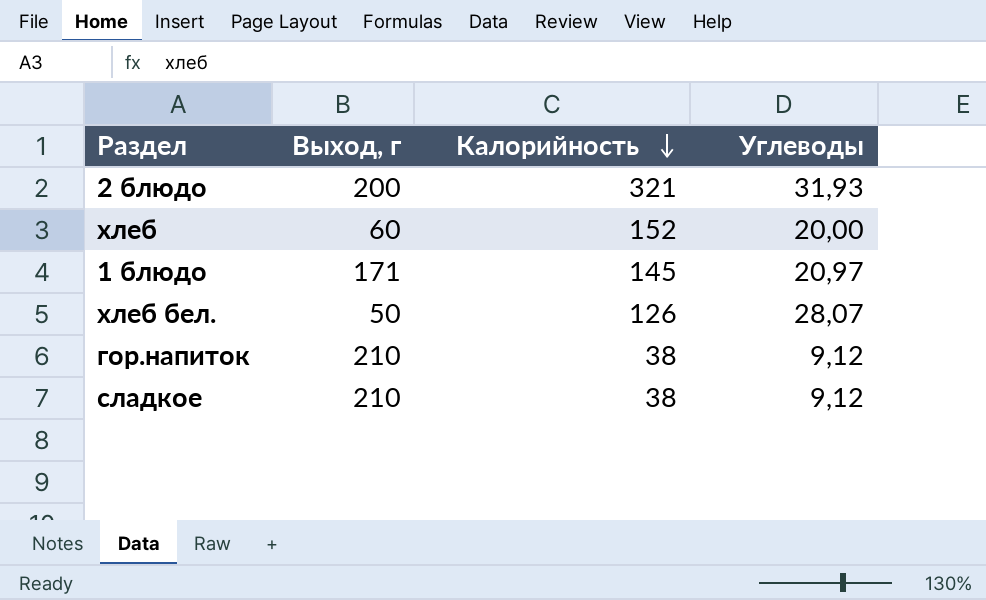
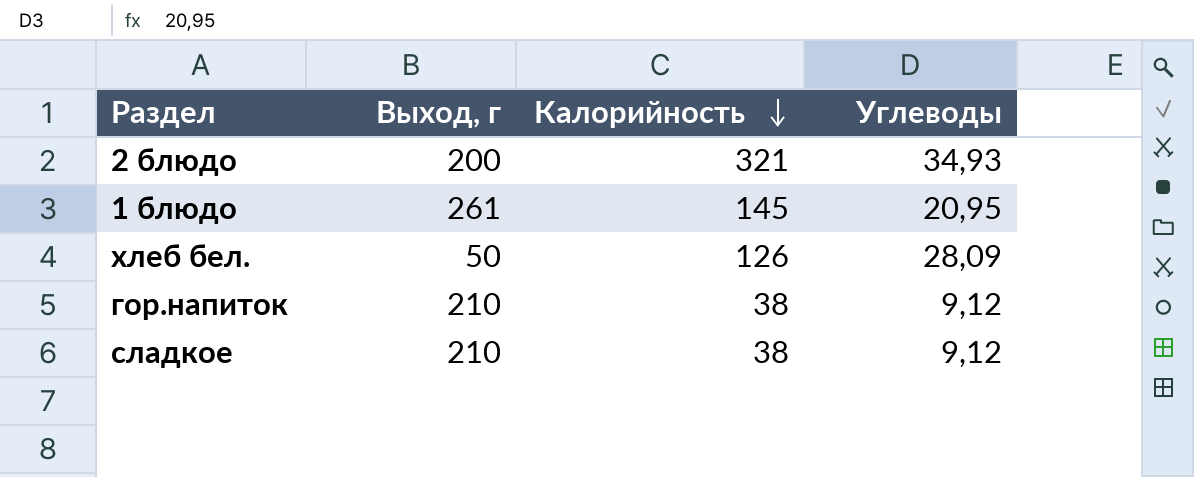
row хлеб: 60 | 152 | 20,00 -> none
2 блюдо | Углеводы: 31,93 -> 34,93
1 блюдо | Выход, г: 171 -> 261
1 блюдо | Углеводы: 20,97 -> 20,95
хлеб бел. | Углеводы: 28,07 -> 28,09

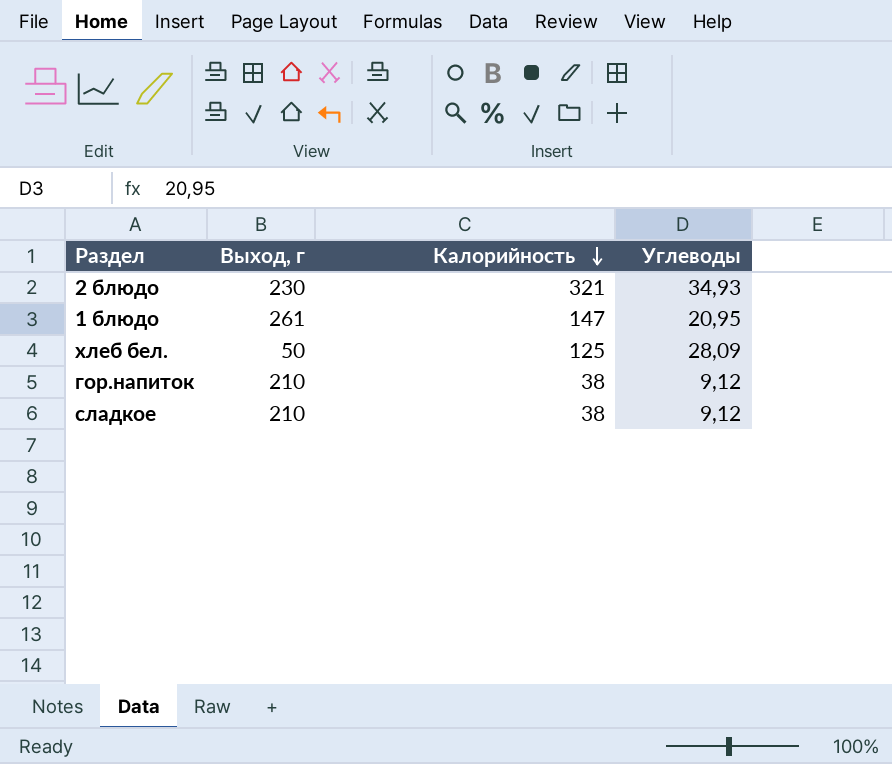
2 блюдо | Выход, г: 200 -> 230
1 блюдо | Калорийность: 145 -> 147
хлеб бел. | Калорийность: 126 -> 125

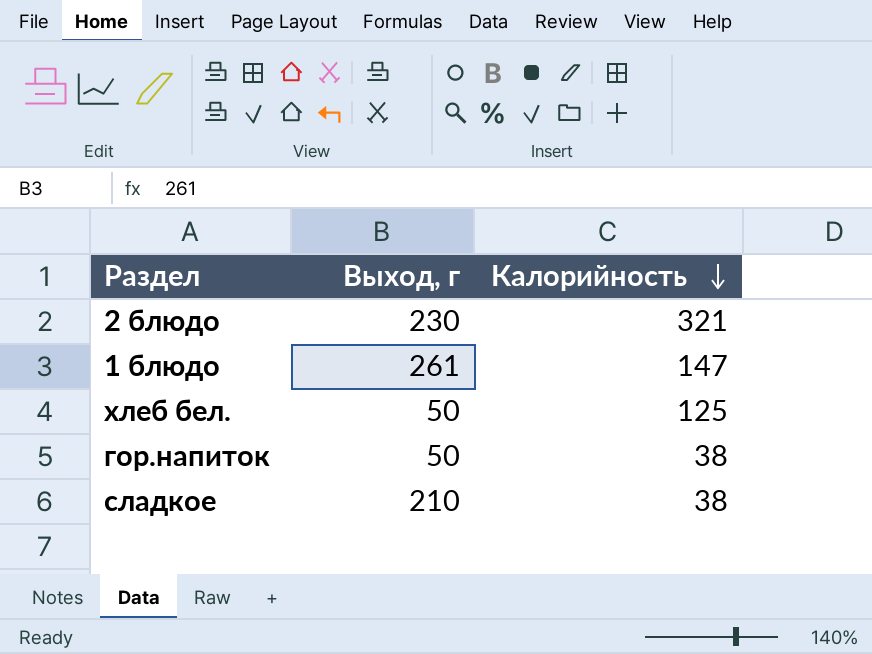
column Углеводы | position: 4 -> none
гор.напиток | Выход, г: 210 -> 50

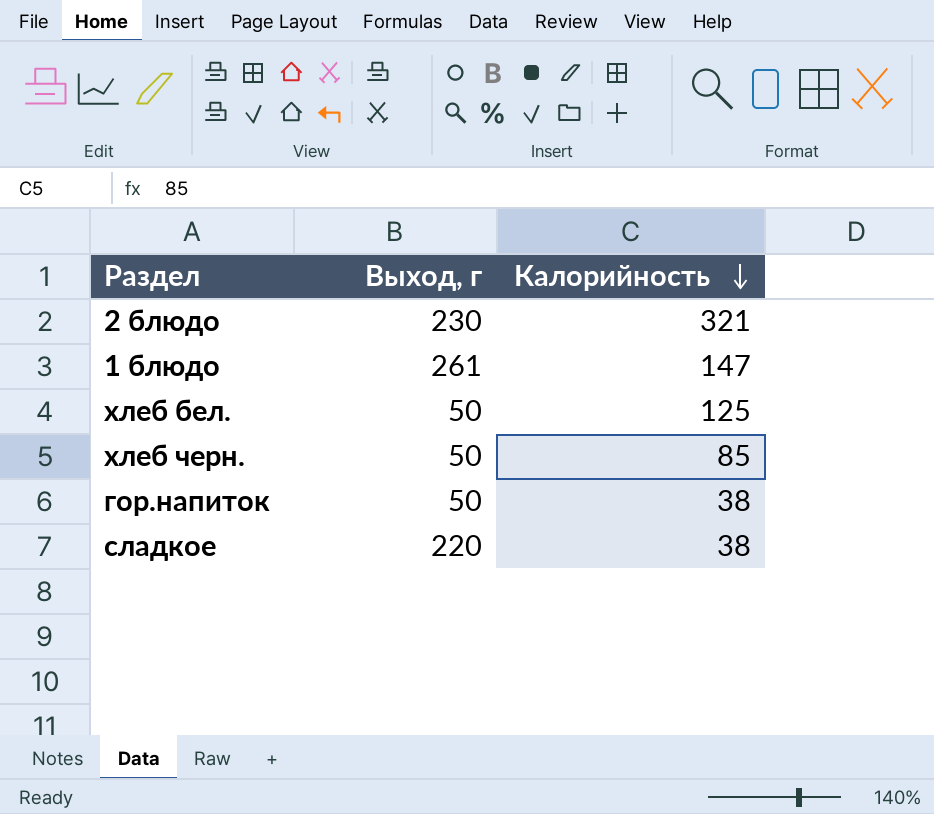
row хлеб черн.: none -> 50 | 85
сладкое | Выход, г: 210 -> 220

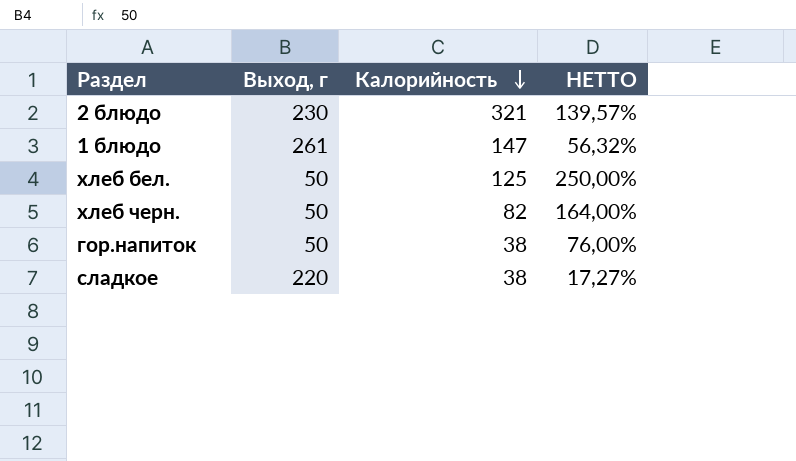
column НЕТТО | formula: none -> [Калорийность] / [Выход, г]
хлеб черн. | Калорийность: 85 -> 82

